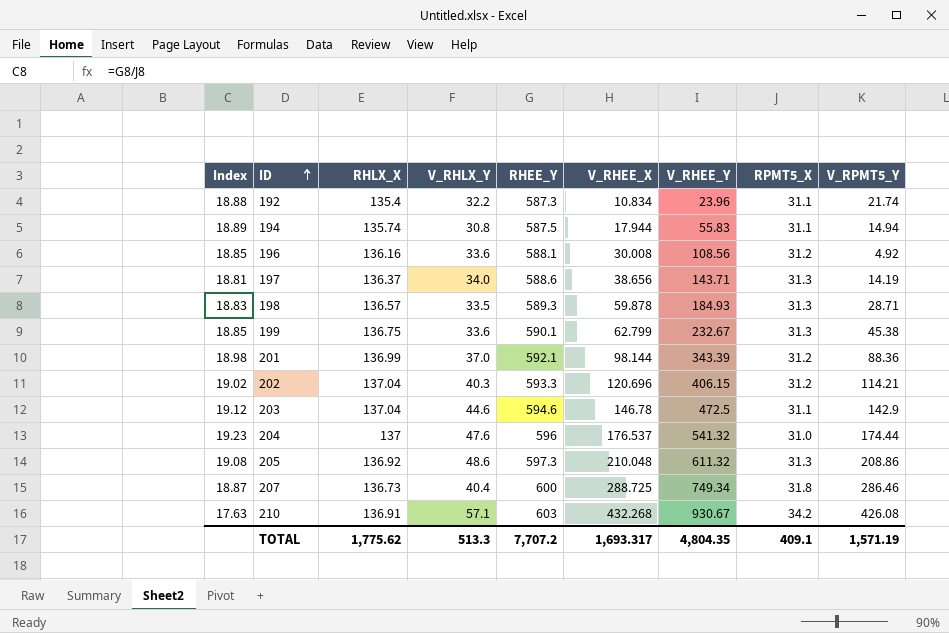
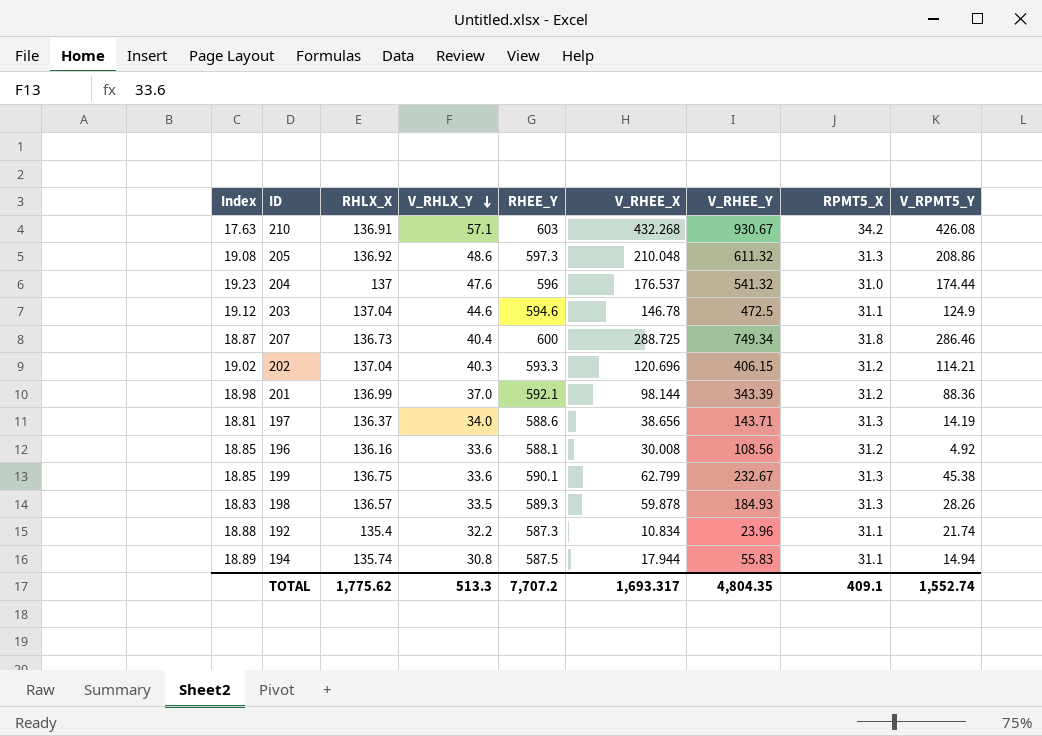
row order: ID ascending -> V_RHLX_Y descending
203 | V_RPMT5_Y: 142.9 -> 124.9
198 | V_RPMT5_Y: 28.71 -> 28.26
TOTAL | V_RPMT5_Y: 1,571.19 -> 1,552.74

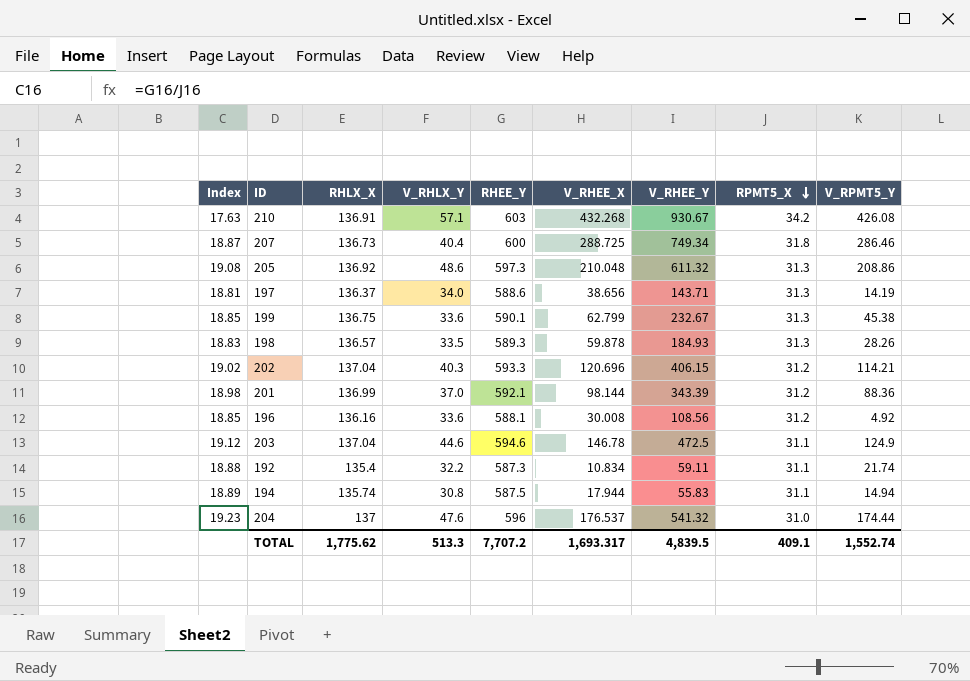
row order: V_RHLX_Y descending -> RPMT5_X descending
192 | V_RHEE_Y: 23.96 -> 59.11
TOTAL | V_RHEE_Y: 4,804.35 -> 4,839.5

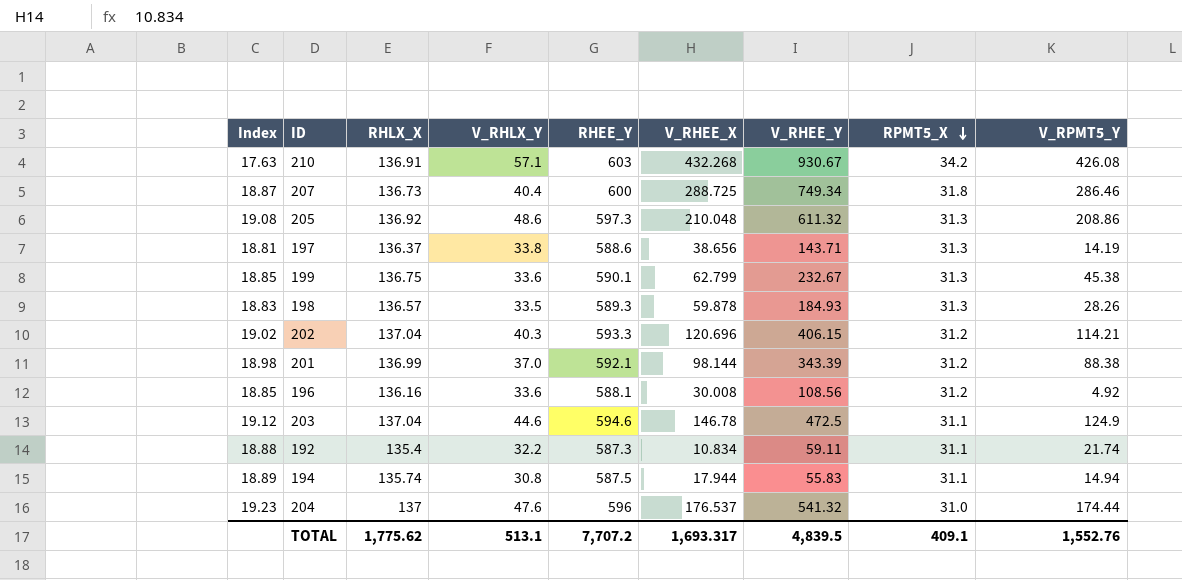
197 | V_RHLX_Y: 34.0 -> 33.8
201 | V_RPMT5_Y: 88.36 -> 88.38
TOTAL | V_RHLX_Y: 513.3 -> 513.1
TOTAL | V_RPMT5_Y: 1,552.74 -> 1,552.76

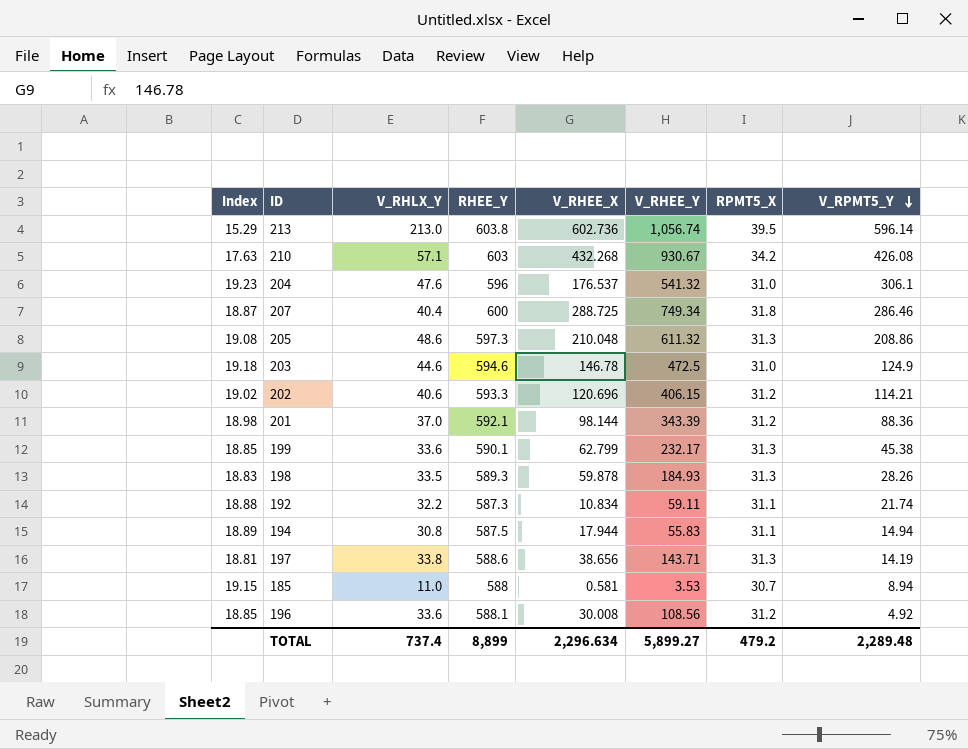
row order: RPMT5_X descending -> V_RPMT5_Y descending
column RHLX_X | position: 3 -> none
row 213: none -> 15.29 | 213.0 | 603.8 | 602.736 | 1,056.74 | 39.5 | 596.14
204 | V_RPMT5_Y: 174.44 -> 306.1
203 | Index: 19.12 -> 19.18
203 | RPMT5_X: 31.1 -> 31.0
202 | V_RHLX_Y: 40.3 -> 40.6
201 | V_RPMT5_Y: 88.38 -> 88.36
199 | V_RHEE_Y: 232.67 -> 232.17
row 185: none -> 19.15 | 11.0 | 588 | 0.581 | 3.53 | 30.7 | 8.94
TOTAL | V_RHLX_Y: 513.1 -> 737.4
TOTAL | RHEE_Y: 7,707.2 -> 8,899
TOTAL | V_RHEE_X: 1,693.317 -> 2,296.634
TOTAL | V_RHEE_Y: 4,839.5 -> 5,899.27
TOTAL | RPMT5_X: 409.1 -> 479.2
TOTAL | V_RPMT5_Y: 1,552.76 -> 2,289.48

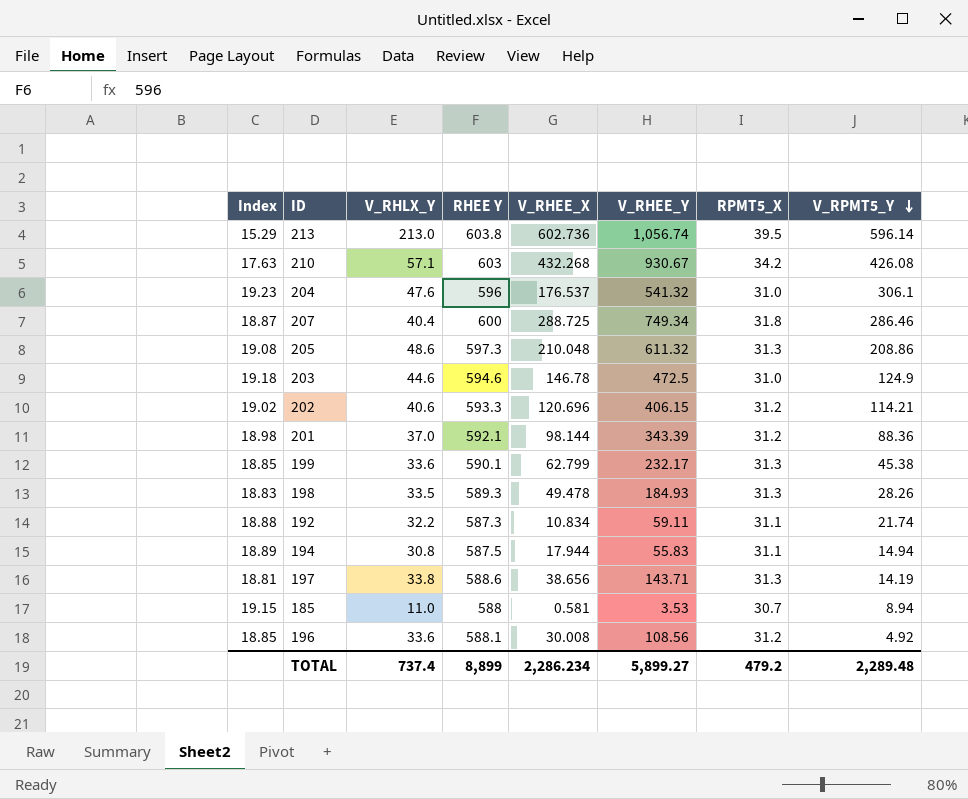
column name: RHEE_Y -> RHEE Y
198 | V_RHEE_X: 59.878 -> 49.478
TOTAL | V_RHEE_X: 2,296.634 -> 2,286.234

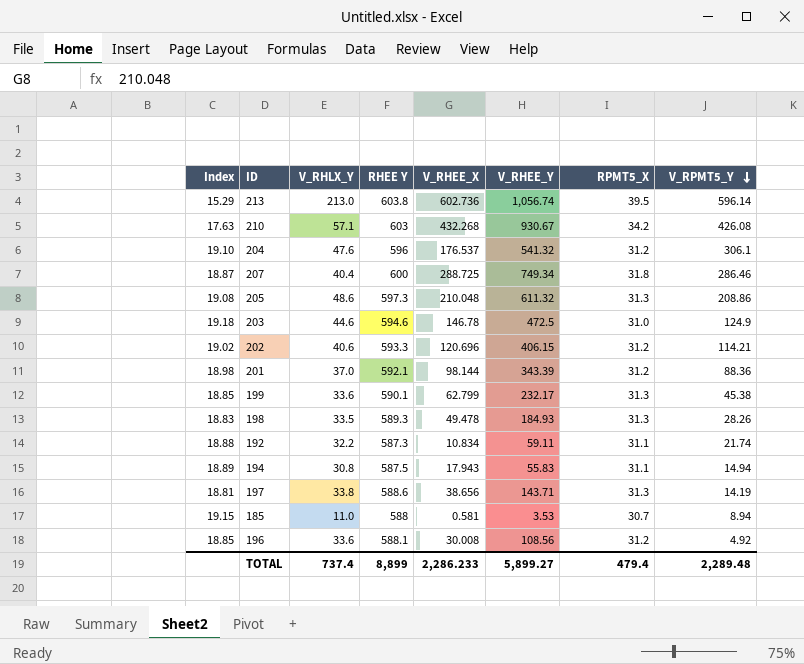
204 | Index: 19.23 -> 19.10
204 | RPMT5_X: 31.0 -> 31.2
194 | V_RHEE_X: 17.944 -> 17.943
TOTAL | V_RHEE_X: 2,286.234 -> 2,286.233
TOTAL | RPMT5_X: 479.2 -> 479.4

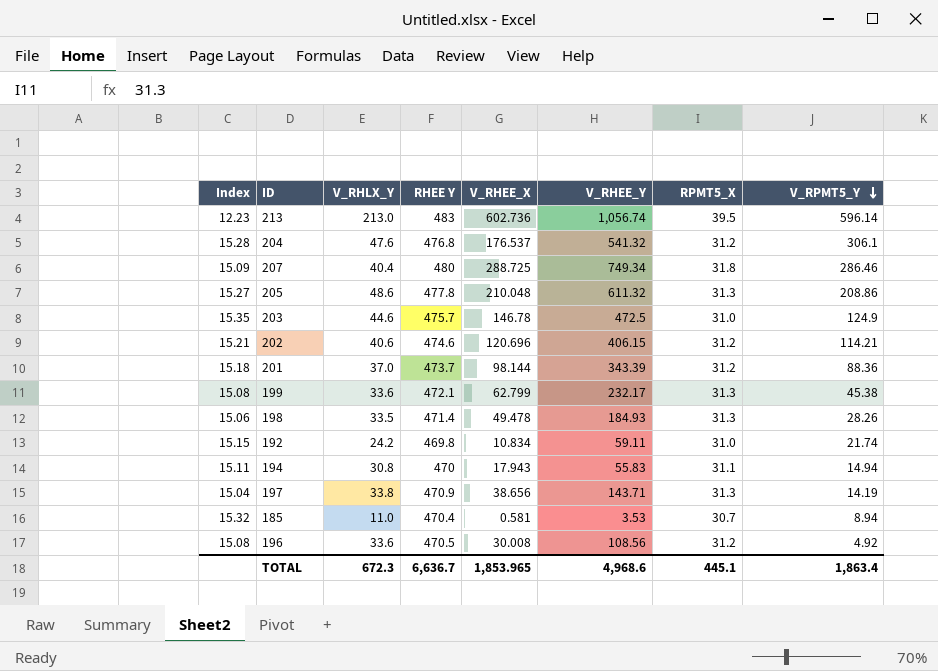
row 210: 17.63 | 57.1 | 603 | 432.268 | 930.67 | 34.2 | 426.08 -> none
213 | Index: 15.29 -> 12.23
213 | RHEE Y: 603.8 -> 483
204 | Index: 19.10 -> 15.28
204 | RHEE Y: 596 -> 476.8
207 | Index: 18.87 -> 15.09
207 | RHEE Y: 600 -> 480
205 | Index: 19.08 -> 15.27
205 | RHEE Y: 597.3 -> 477.8
203 | Index: 19.18 -> 15.35
203 | RHEE Y: 594.6 -> 475.7
202 | Index: 19.02 -> 15.21
202 | RHEE Y: 593.3 -> 474.6
201 | Index: 18.98 -> 15.18
201 | RHEE Y: 592.1 -> 473.7
199 | Index: 18.85 -> 15.08
199 | RHEE Y: 590.1 -> 472.1
198 | Index: 18.83 -> 15.06
198 | RHEE Y: 589.3 -> 471.4
192 | Index: 18.88 -> 15.15
192 | V_RHLX_Y: 32.2 -> 24.2
192 | RHEE Y: 587.3 -> 469.8
192 | RPMT5_X: 31.1 -> 31.0
194 | Index: 18.89 -> 15.11
194 | RHEE Y: 587.5 -> 470
197 | Index: 18.81 -> 15.04
197 | RHEE Y: 588.6 -> 470.9
185 | Index: 19.15 -> 15.32
185 | RHEE Y: 588 -> 470.4
196 | Index: 18.85 -> 15.08
196 | RHEE Y: 588.1 -> 470.5
TOTAL | V_RHLX_Y: 737.4 -> 672.3
TOTAL | RHEE Y: 8,899 -> 6,636.7
TOTAL | V_RHEE_X: 2,286.233 -> 1,853.965
TOTAL | V_RHEE_Y: 5,899.27 -> 4,968.6
TOTAL | RPMT5_X: 479.4 -> 445.1
TOTAL | V_RPMT5_Y: 2,289.48 -> 1,863.4

